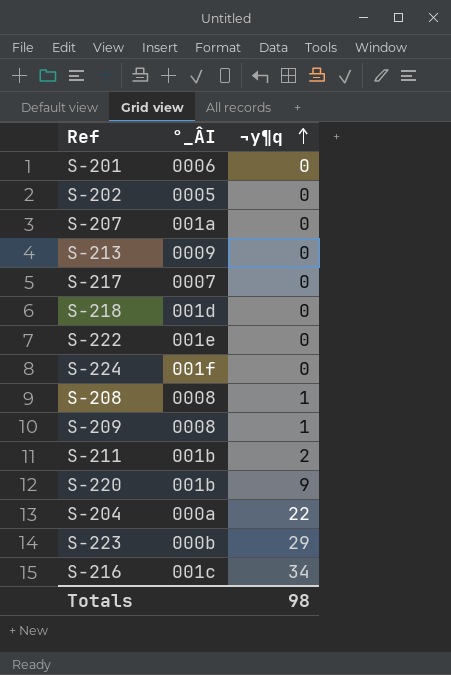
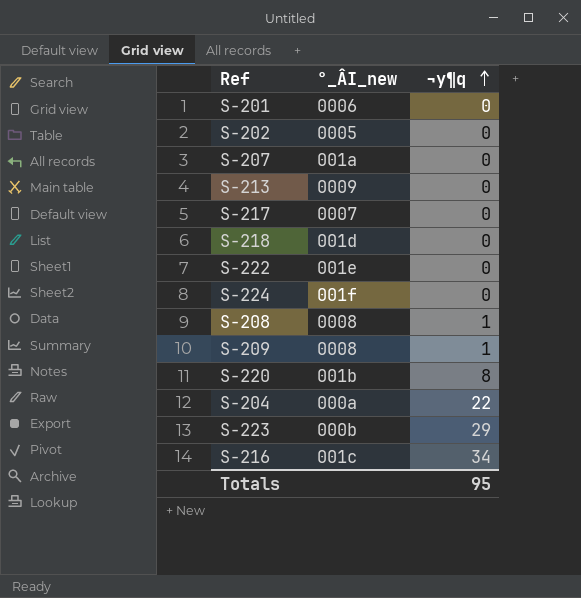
column name: °_ÂI -> °_ÂI_new
row S-211: 001b | 2 -> none
S-220 | ¬y¶q: 9 -> 8
Totals | ¬y¶q: 98 -> 95

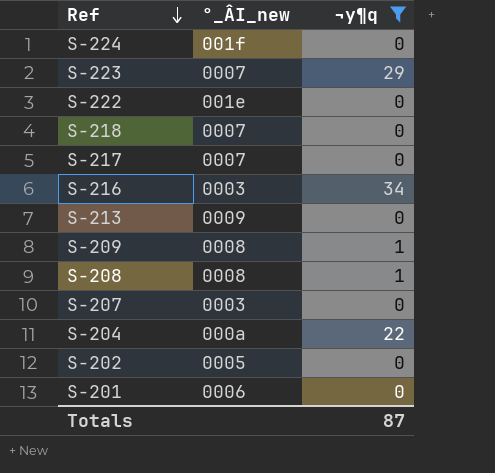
filter: none -> ¬y¶q != 8
row order: ¬y¶q ascending -> Ref descending
S-223 | °_ÂI_new: 000b -> 0007
S-218 | °_ÂI_new: 001d -> 0007
S-216 | °_ÂI_new: 001c -> 0003
S-207 | °_ÂI_new: 001a -> 0003
Totals | ¬y¶q: 95 -> 87

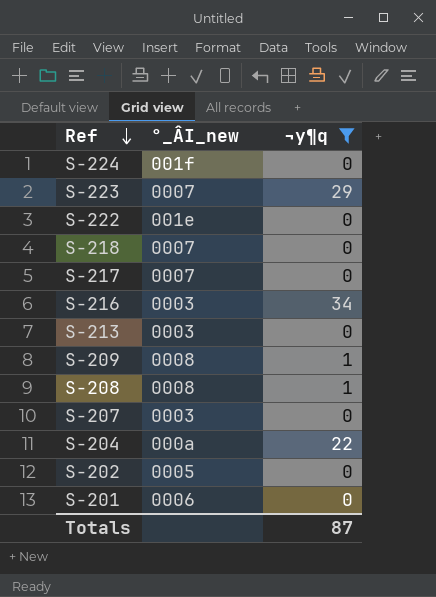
S-213 | °_ÂI_new: 0009 -> 0003

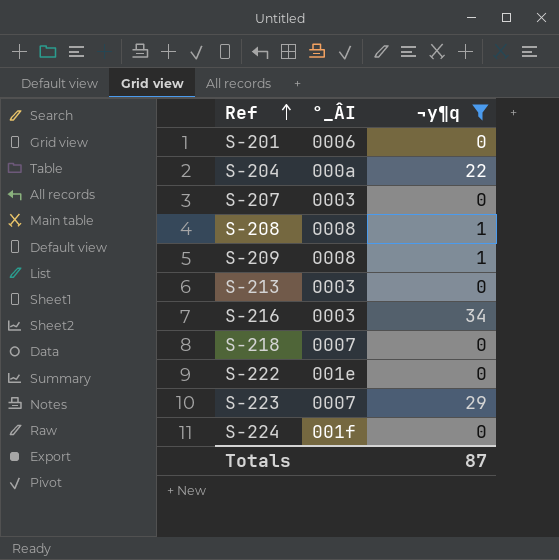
row order: Ref descending -> Ref ascending
column name: °_ÂI_new -> °_ÂI
row S-217: 0007 | 0 -> none
row S-202: 0005 | 0 -> none

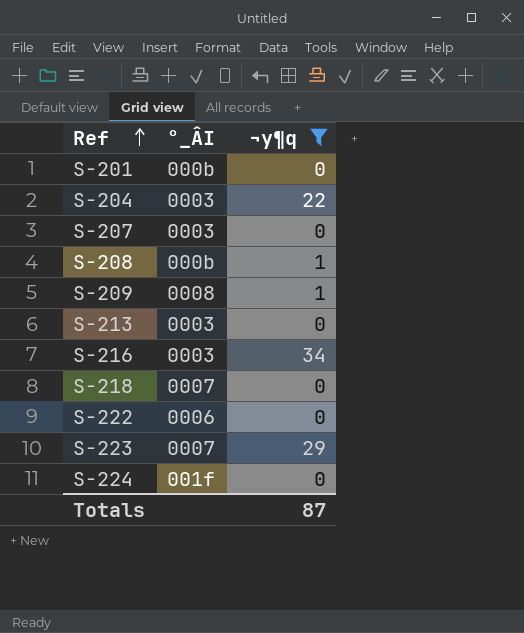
S-201 | °_ÂI: 0006 -> 000b
S-204 | °_ÂI: 000a -> 0003
S-208 | °_ÂI: 0008 -> 000b
S-222 | °_ÂI: 001e -> 0006

